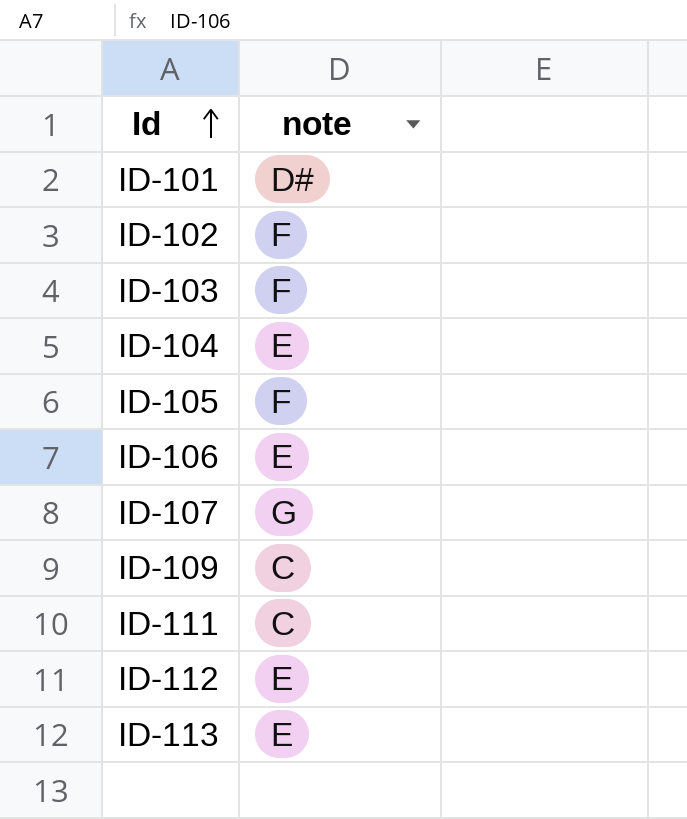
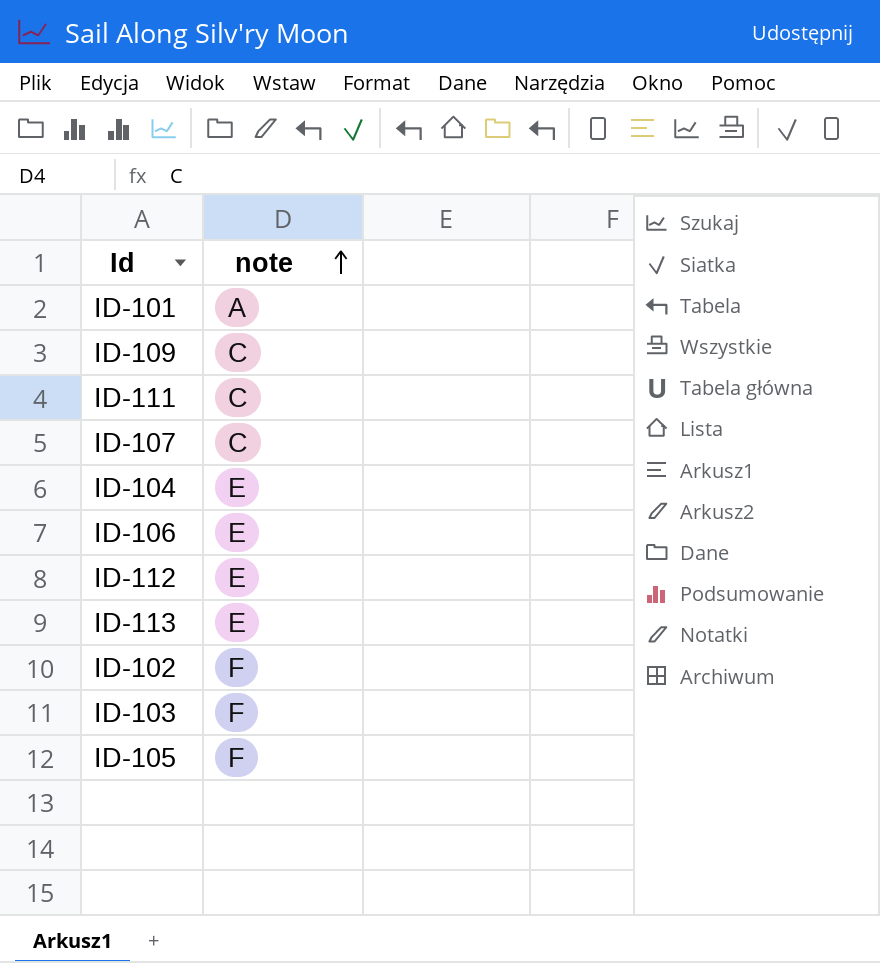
row order: Id ascending -> note ascending
ID-101 | note: D# -> A
ID-107 | note: G -> C

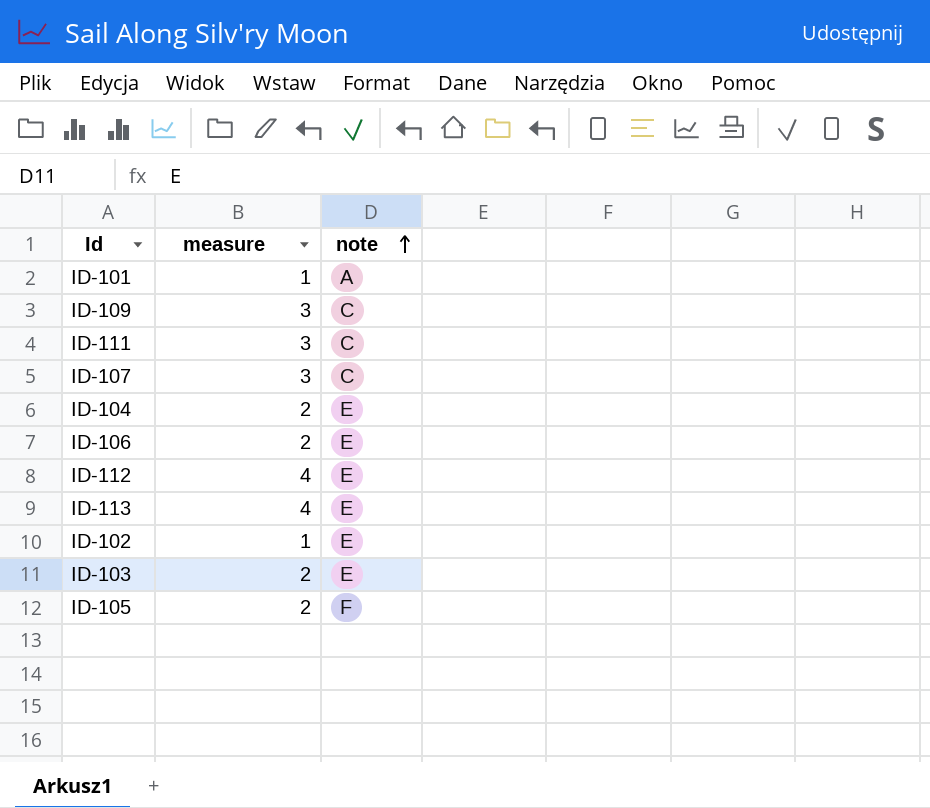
column measure | position: none -> 2
ID-102 | note: F -> E
ID-103 | note: F -> E

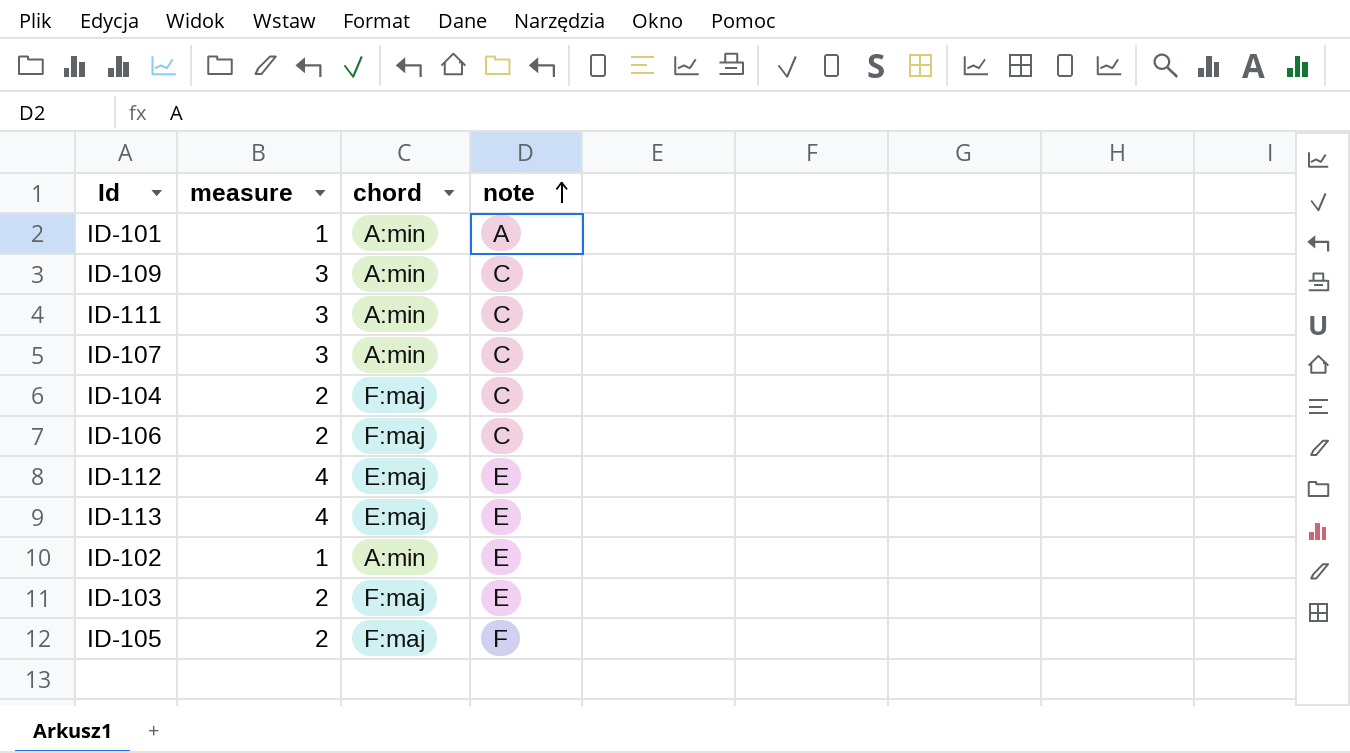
column chord | position: none -> 3
ID-104 | note: E -> C
ID-106 | note: E -> C

